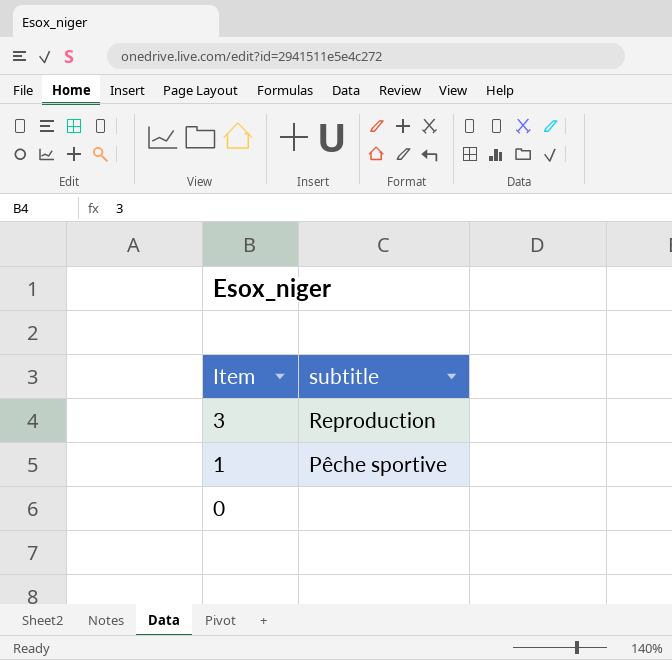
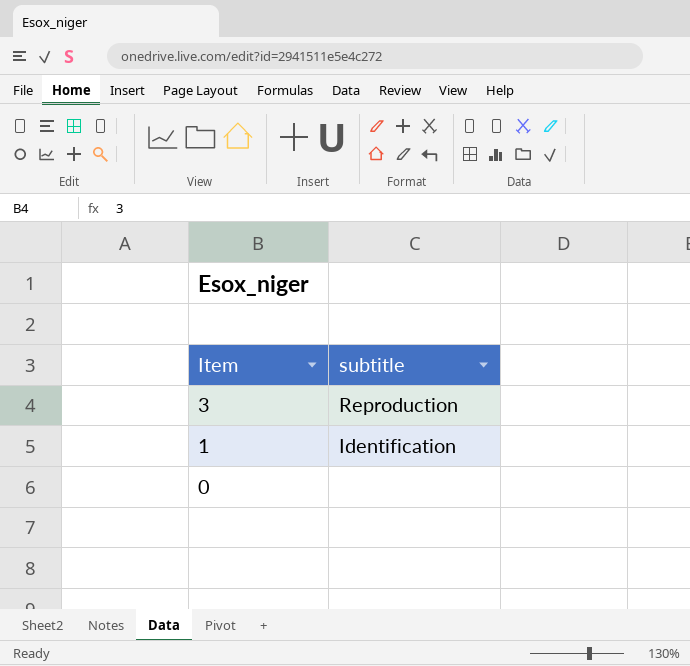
1 | subtitle: Pêche sportive -> Identification

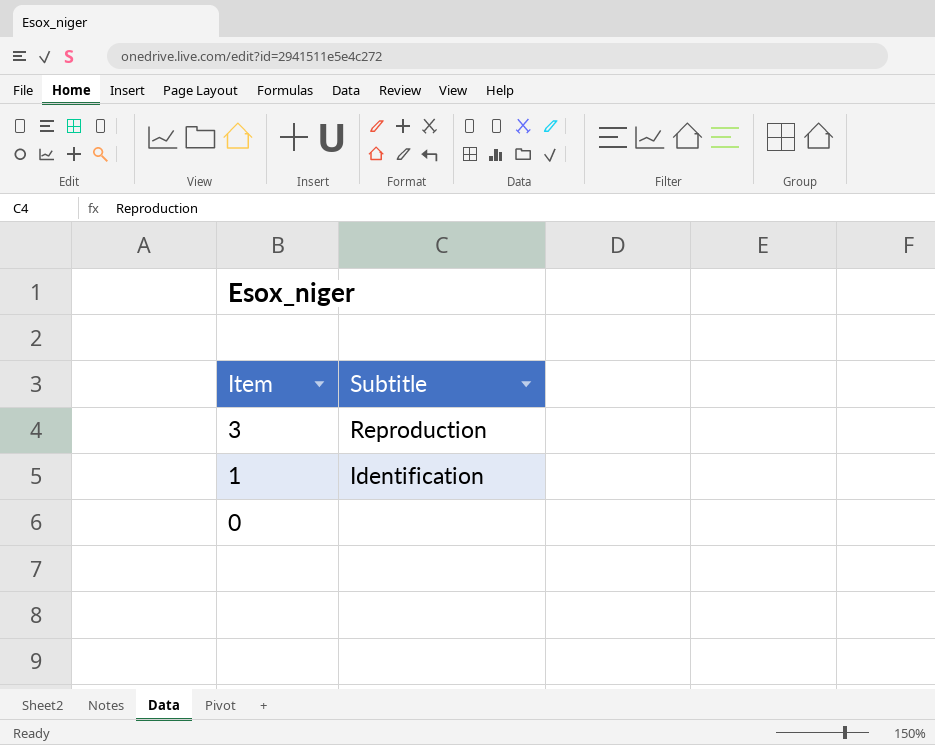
column name: subtitle -> Subtitle

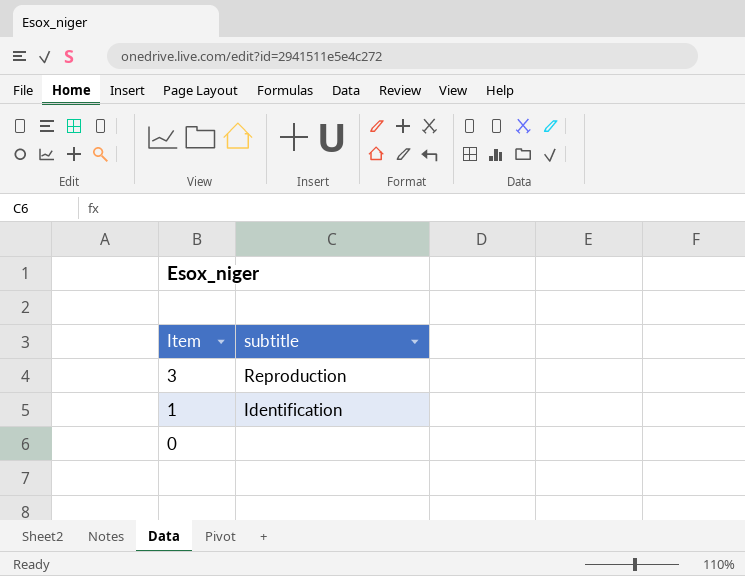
column name: Subtitle -> subtitle

